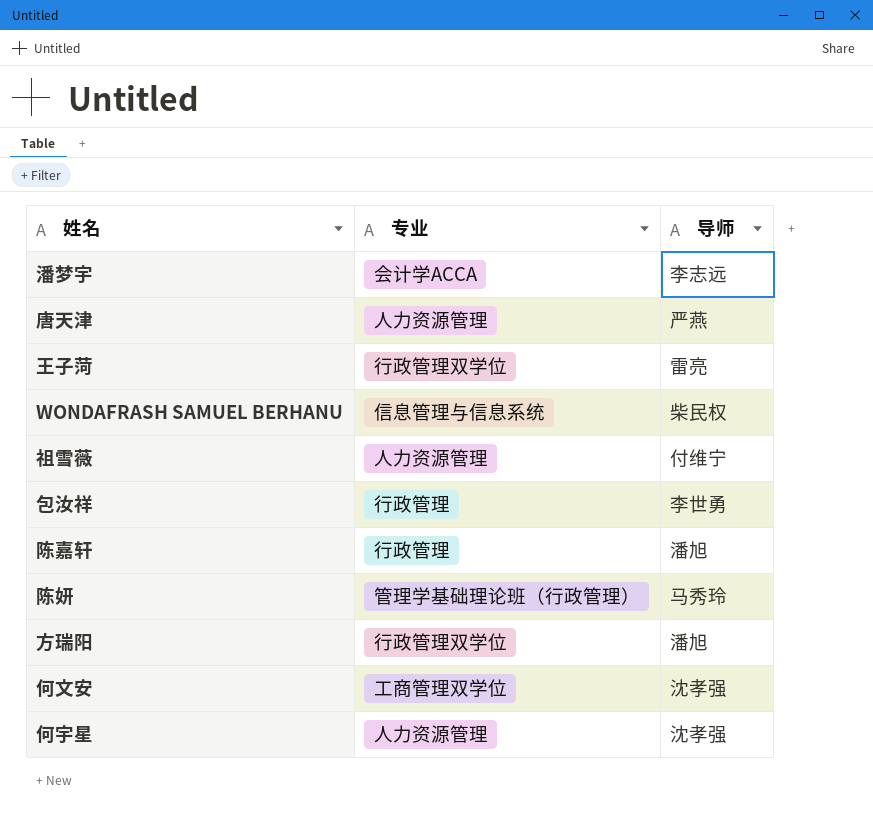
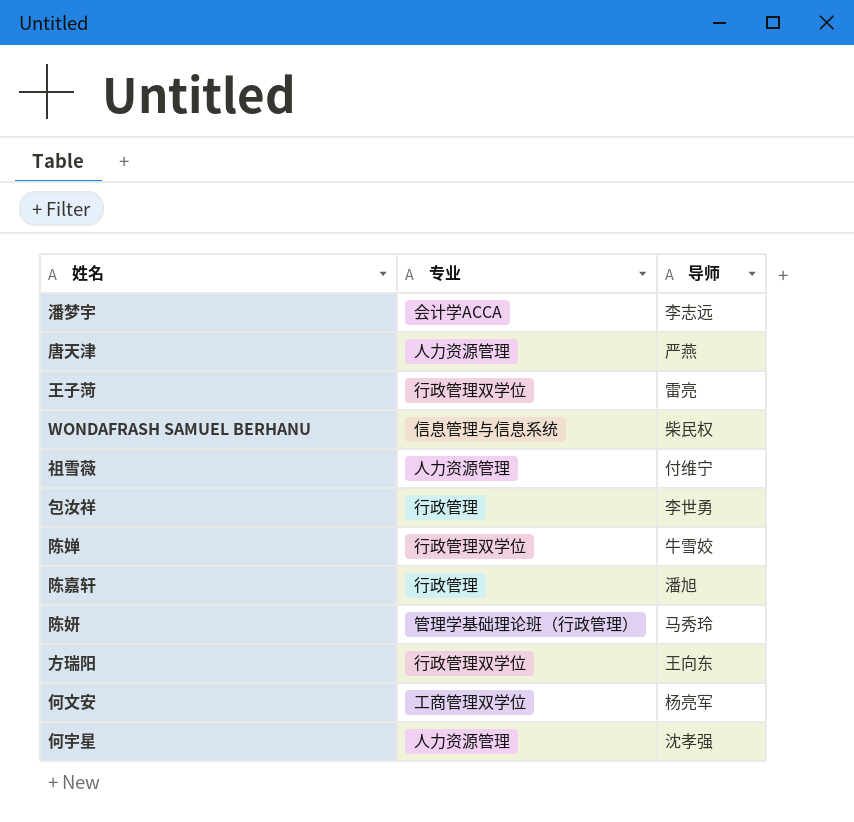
row 陈婵: none -> 行政管理双学位 | 牛雪姣
方瑞阳 | 导师: 潘旭 -> 王向东
何文安 | 导师: 沈孝强 -> 杨亮军

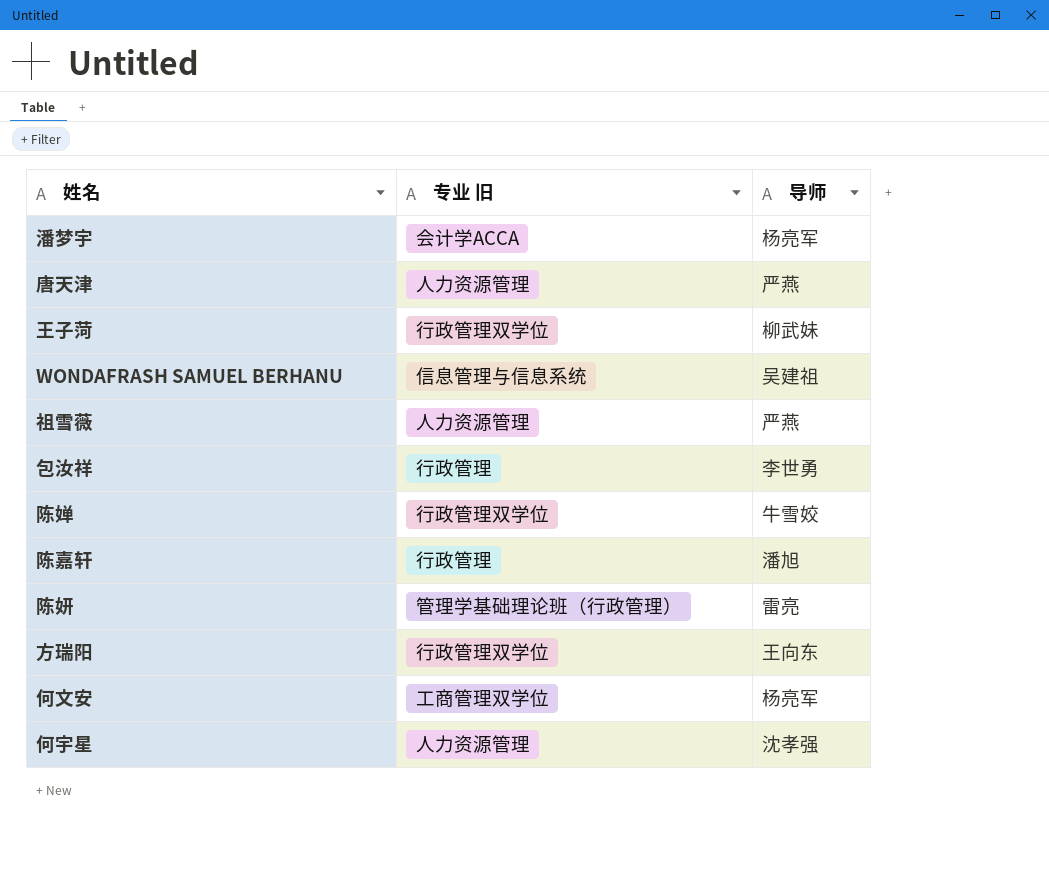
column name: 专业 -> 专业 旧
潘梦宇 | 导师: 李志远 -> 杨亮军
王子菏 | 导师: 雷亮 -> 柳武妹
WONDAFRASH SAMUEL BERHANU | 导师: 柴民权 -> 吴建祖
祖雪薇 | 导师: 付维宁 -> 严燕
陈妍 | 导师: 马秀玲 -> 雷亮

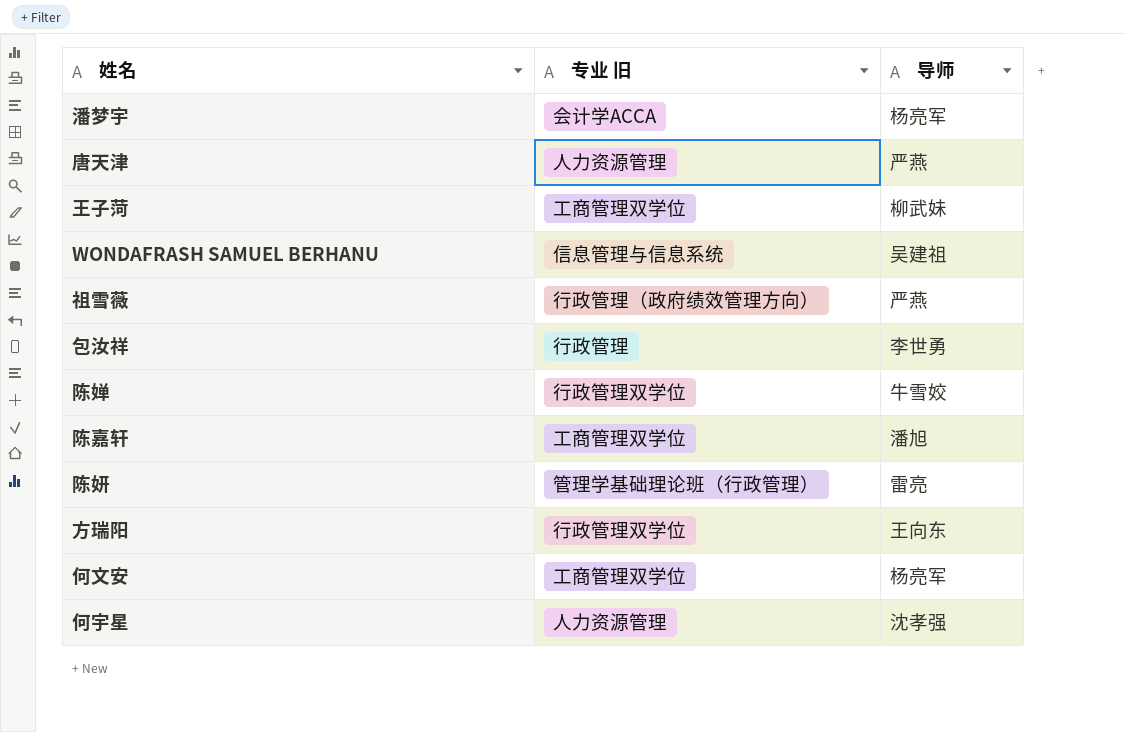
王子菏 | 专业 旧: 行政管理双学位 -> 工商管理双学位
祖雪薇 | 专业 旧: 人力资源管理 -> 行政管理（政府绩效管理方向）
陈嘉轩 | 专业 旧: 行政管理 -> 工商管理双学位

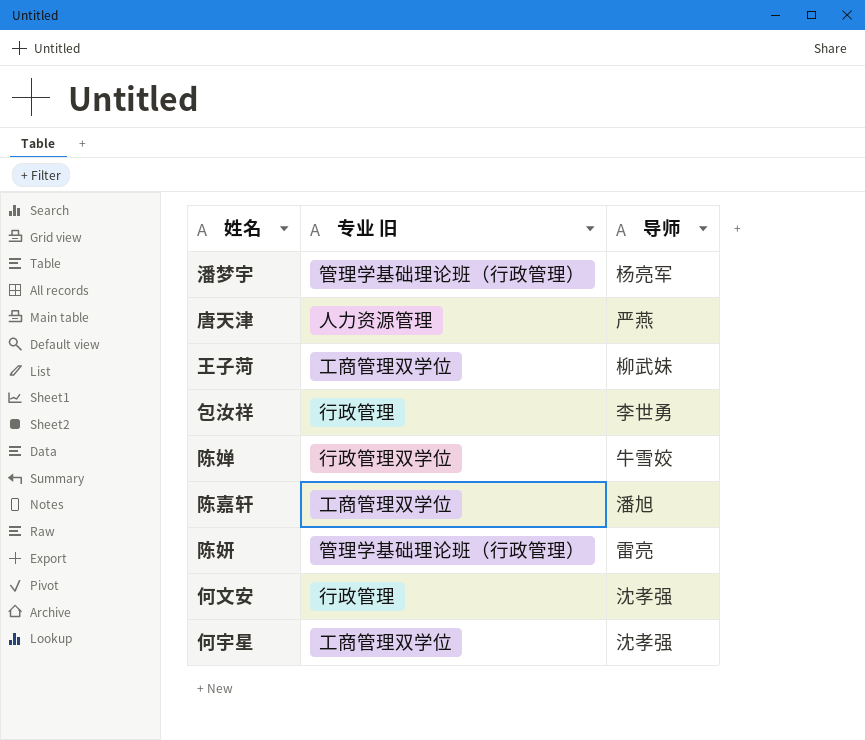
row WONDAFRASH SAMUEL BERHANU: 信息管理与信息系统 | 吴建祖 -> none
row 祖雪薇: 行政管理（政府绩效管理方向） | 严燕 -> none
row 方瑞阳: 行政管理双学位 | 王向东 -> none
潘梦宇 | 专业 旧: 会计学ACCA -> 管理学基础理论班（行政管理）
何文安 | 专业 旧: 工商管理双学位 -> 行政管理
何文安 | 导师: 杨亮军 -> 沈孝强
何宇星 | 专业 旧: 人力资源管理 -> 工商管理双学位

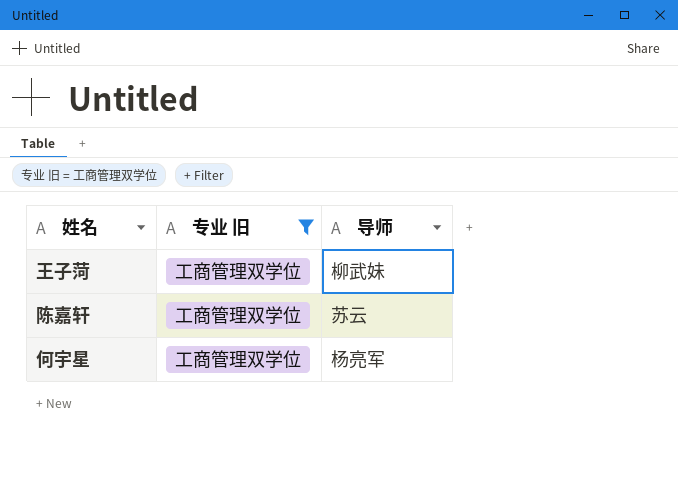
filter: none -> 专业 旧 = 工商管理双学位
陈嘉轩 | 导师: 潘旭 -> 苏云
何宇星 | 导师: 沈孝强 -> 杨亮军

